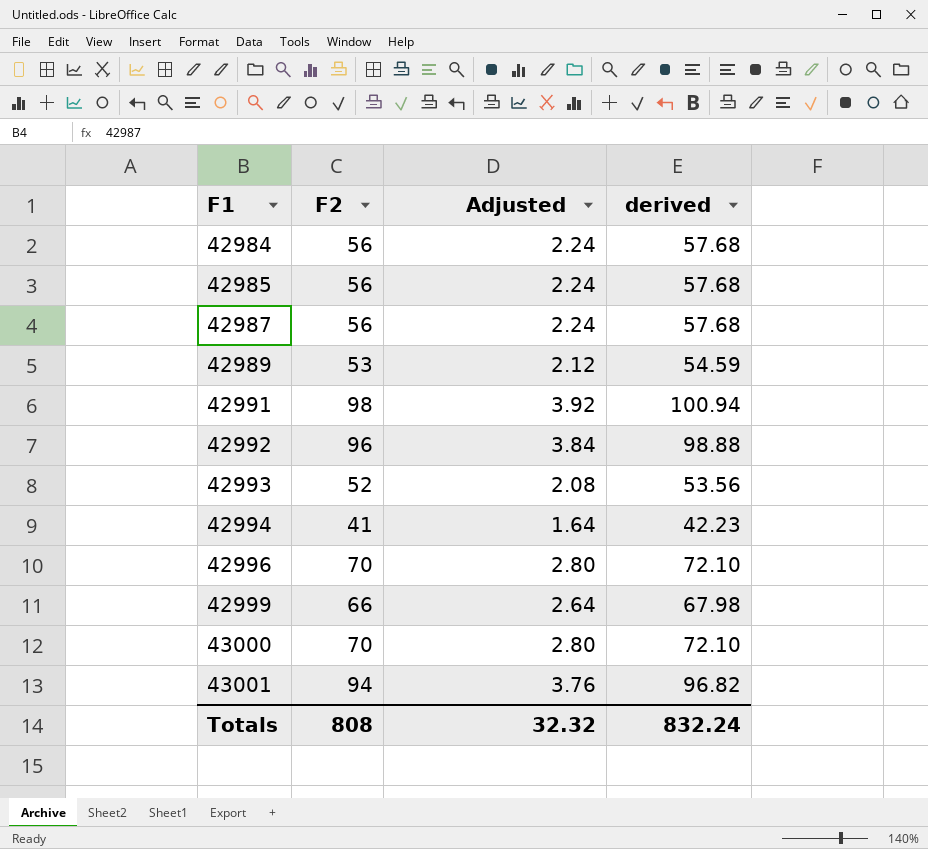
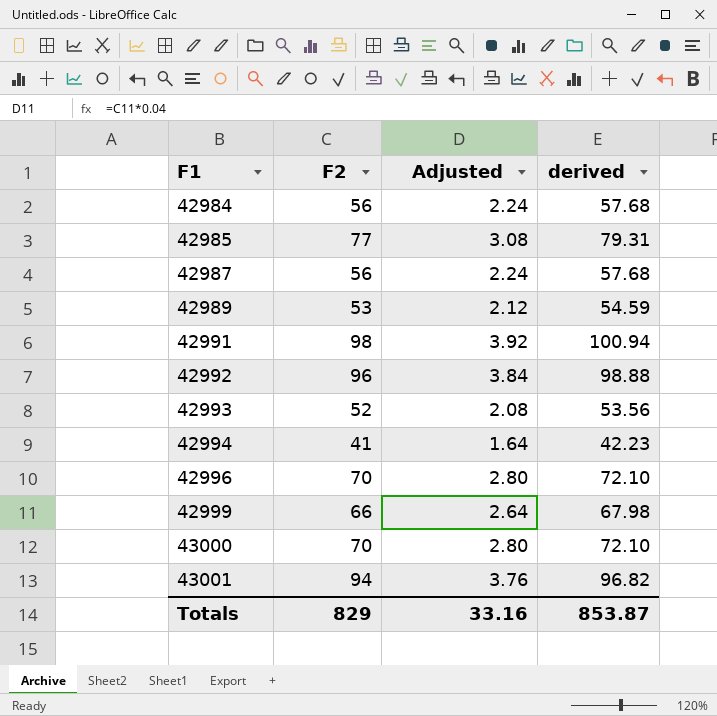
42985 | F2: 56 -> 77
42985 | Adjusted: 2.24 -> 3.08
42985 | derived: 57.68 -> 79.31
Totals | F2: 808 -> 829
Totals | Adjusted: 32.32 -> 33.16
Totals | derived: 832.24 -> 853.87

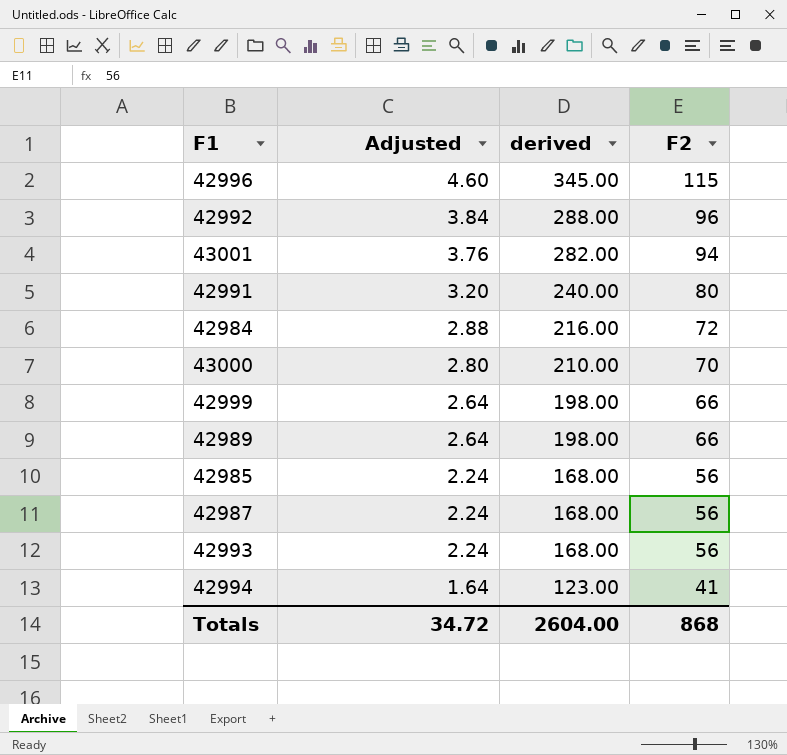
row order: F1 ascending -> Adjusted descending
column derived | formula: [F2] * 1.03 -> [F2] * 3
column F2 | position: 2 -> 4
42996 | Adjusted: 2.80 -> 4.60
42996 | F2: 70 -> 115
42991 | Adjusted: 3.92 -> 3.20
42991 | F2: 98 -> 80
42984 | Adjusted: 2.24 -> 2.88
42984 | F2: 56 -> 72
42989 | Adjusted: 2.12 -> 2.64
42989 | F2: 53 -> 66
42985 | Adjusted: 3.08 -> 2.24
42985 | F2: 77 -> 56
42993 | Adjusted: 2.08 -> 2.24
42993 | F2: 52 -> 56
Totals | Adjusted: 33.16 -> 34.72
Totals | derived: 853.87 -> 2604.00
Totals | F2: 829 -> 868

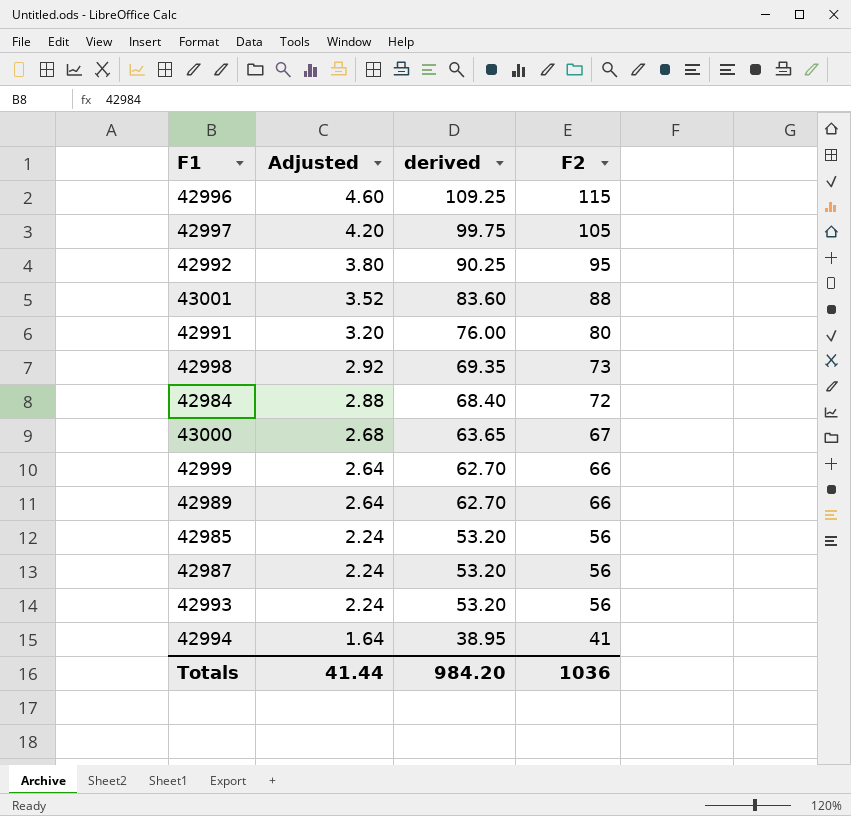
column derived | formula: [F2] * 3 -> [F2] * 0.95
row 42997: none -> 4.20 | 99.75 | 105
42992 | Adjusted: 3.84 -> 3.80
42992 | F2: 96 -> 95
43001 | Adjusted: 3.76 -> 3.52
43001 | F2: 94 -> 88
row 42998: none -> 2.92 | 69.35 | 73
43000 | Adjusted: 2.80 -> 2.68
43000 | F2: 70 -> 67
Totals | Adjusted: 34.72 -> 41.44
Totals | derived: 2604.00 -> 984.20
Totals | F2: 868 -> 1036

